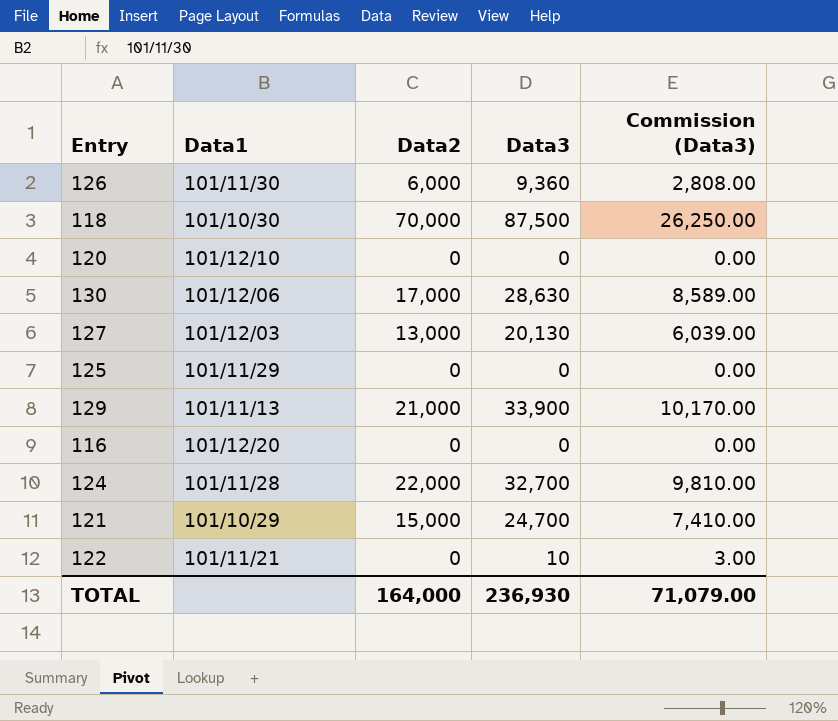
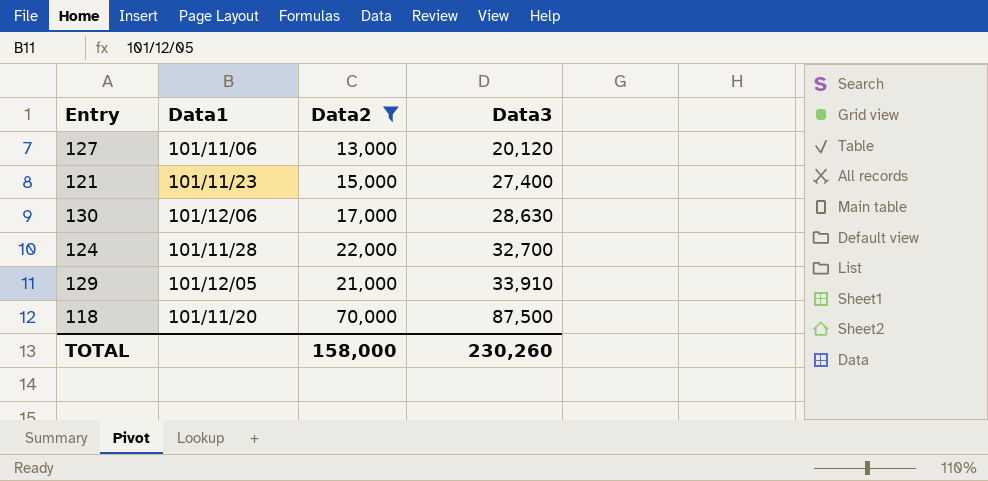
filter: none -> Data2 >= 13,000
row order: none -> Data3 ascending
column Commission (Data3) | formula: [Data3] * 0.3 -> none
127 | Data1: 101/12/03 -> 101/11/06
127 | Data3: 20,130 -> 20,120
121 | Data1: 101/10/29 -> 101/11/23
121 | Data3: 24,700 -> 27,400
129 | Data1: 101/11/13 -> 101/12/05
129 | Data3: 33,900 -> 33,910
118 | Data1: 101/10/30 -> 101/11/20
TOTAL | Data2: 164,000 -> 158,000
TOTAL | Data3: 236,930 -> 230,260

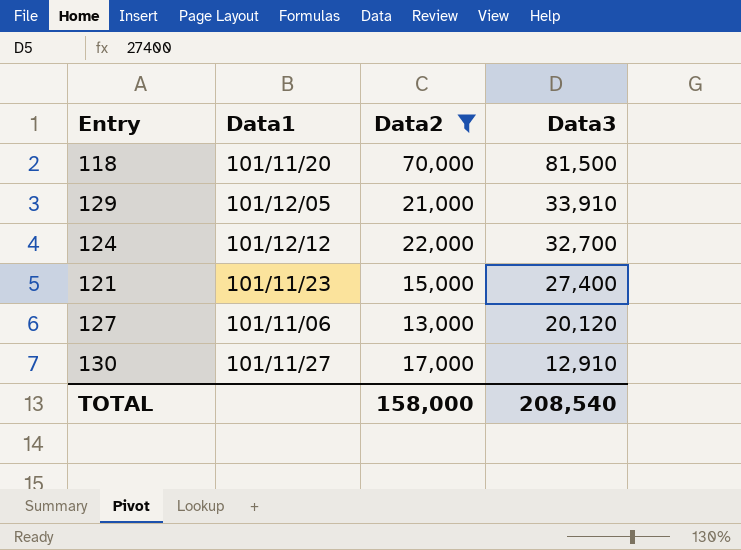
row order: Data3 ascending -> Data3 descending
118 | Data3: 87,500 -> 81,500
124 | Data1: 101/11/28 -> 101/12/12
130 | Data1: 101/12/06 -> 101/11/27
130 | Data3: 28,630 -> 12,910
TOTAL | Data3: 230,260 -> 208,540

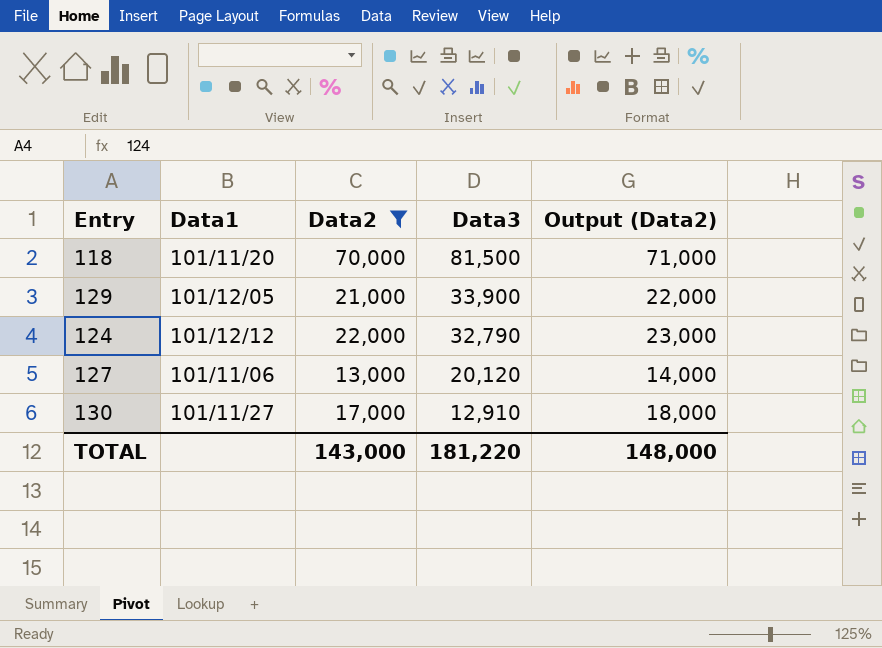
column Output (Data2) | formula: none -> [Data2] + 1000
row 121: 101/11/23 | 15,000 | 27,400 -> none
129 | Data3: 33,910 -> 33,900
124 | Data3: 32,700 -> 32,790
TOTAL | Data2: 158,000 -> 143,000
TOTAL | Data3: 208,540 -> 181,220

